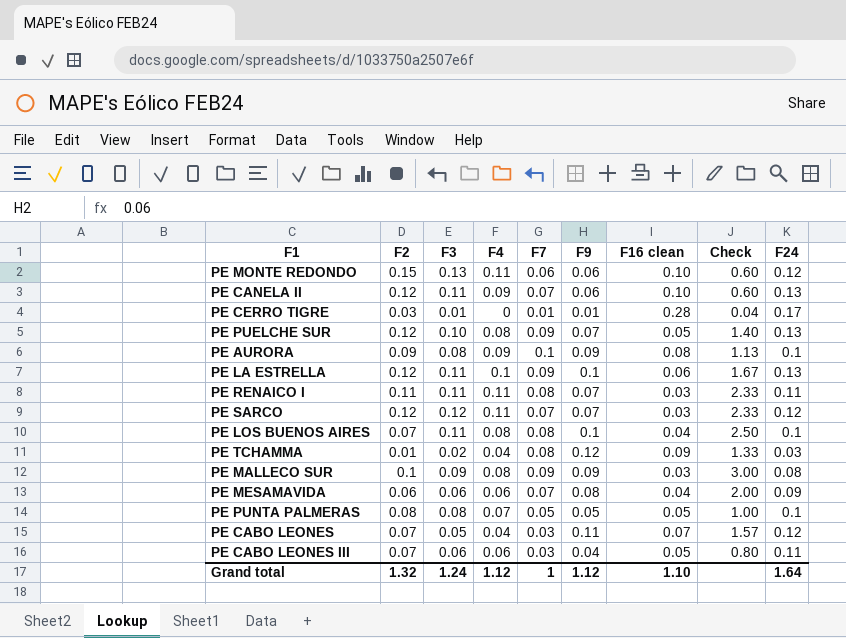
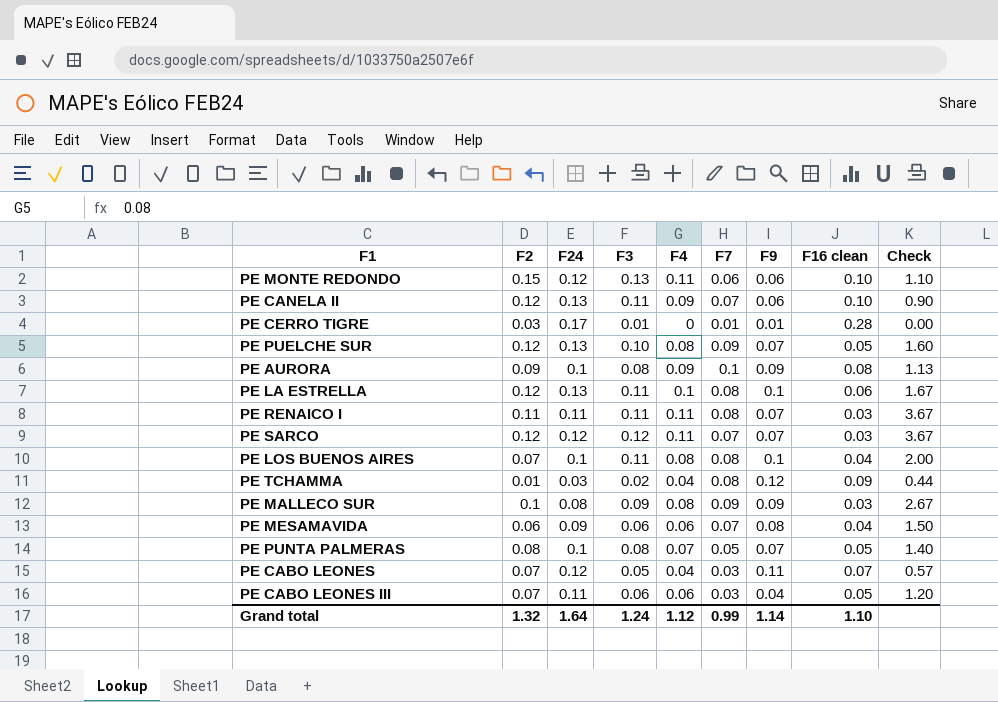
column F24 | position: 9 -> 3
column Check | formula: [F9] / [F16 clean] -> [F4] / [F16 clean]
PE LA ESTRELLA | F7: 0.09 -> 0.08
PE PUNTA PALMERAS | F9: 0.05 -> 0.07
Grand total | F7: 1 -> 0.99
Grand total | F9: 1.12 -> 1.14

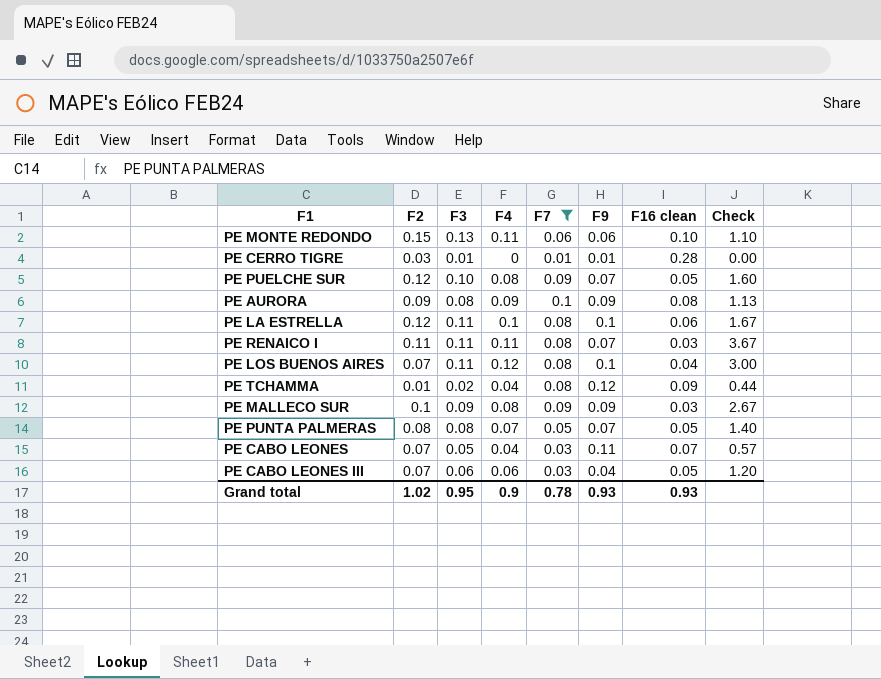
filter: none -> F7 != 0.07
column F24 | position: 3 -> none
PE LOS BUENOS AIRES | F4: 0.08 -> 0.12
PE LOS BUENOS AIRES | Check: 2.00 -> 3.00
Grand total | F2: 1.32 -> 1.02
Grand total | F3: 1.24 -> 0.95
Grand total | F4: 1.12 -> 0.9
Grand total | F7: 0.99 -> 0.78
Grand total | F9: 1.14 -> 0.93
Grand total | F16 clean: 1.10 -> 0.93

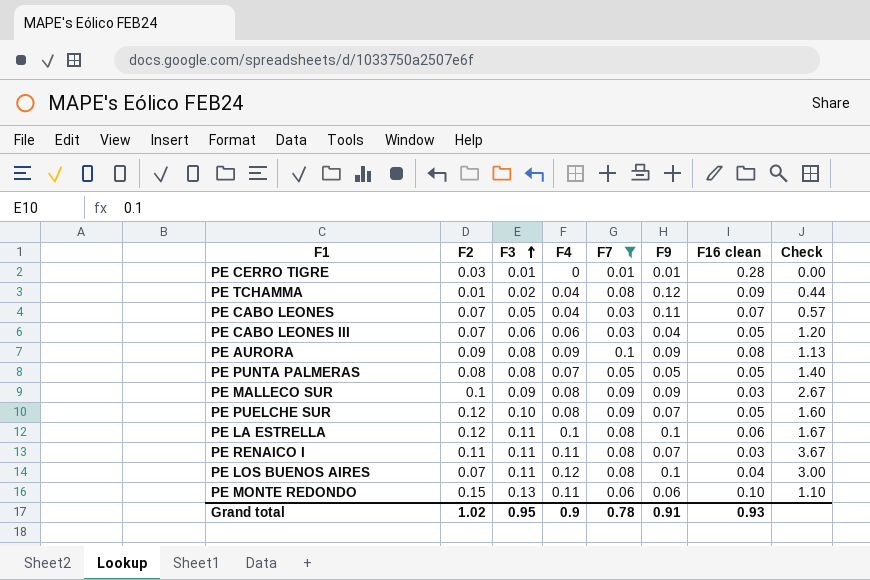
row order: none -> F3 ascending
PE PUNTA PALMERAS | F9: 0.07 -> 0.05
Grand total | F9: 0.93 -> 0.91

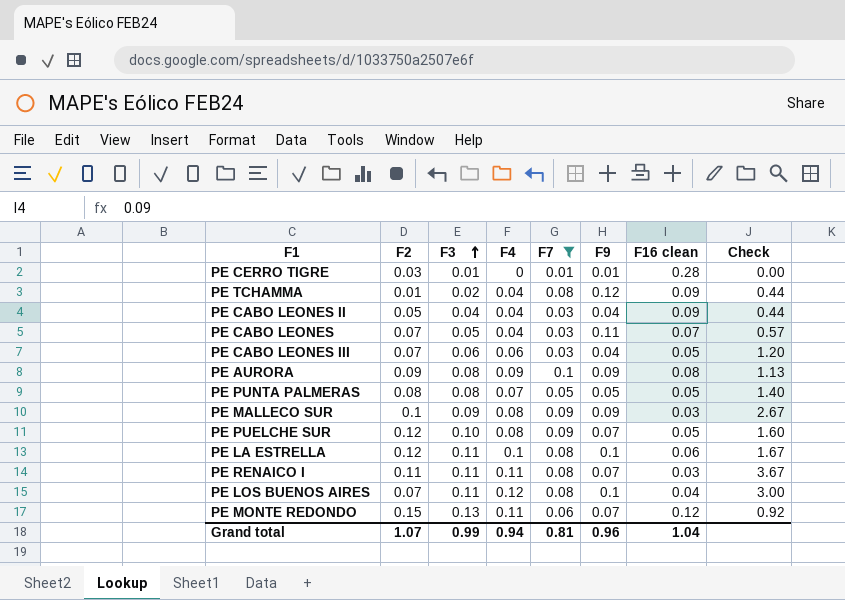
row PE CABO LEONES II: none -> 0.05 | 0.04 | 0.04 | 0.03 | 0.04 | 0.09 | 0.44
PE MONTE REDONDO | F9: 0.06 -> 0.07
PE MONTE REDONDO | F16 clean: 0.10 -> 0.12
PE MONTE REDONDO | Check: 1.10 -> 0.92
Grand total | F2: 1.02 -> 1.07
Grand total | F3: 0.95 -> 0.99
Grand total | F4: 0.9 -> 0.94
Grand total | F7: 0.78 -> 0.81
Grand total | F9: 0.91 -> 0.96
Grand total | F16 clean: 0.93 -> 1.04

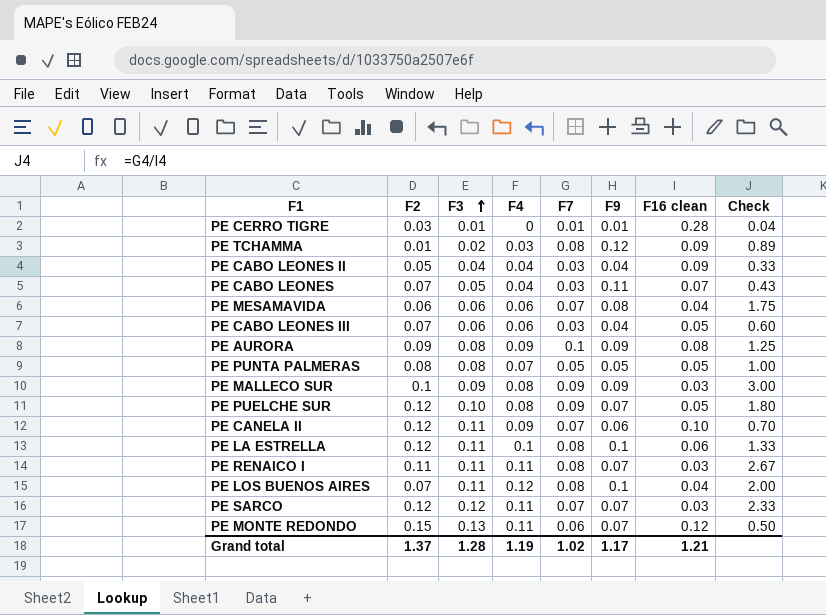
filter: F7 != 0.07 -> none
column Check | formula: [F4] / [F16 clean] -> [F7] / [F16 clean]
PE TCHAMMA | F4: 0.04 -> 0.03
Grand total | F2: 1.07 -> 1.37
Grand total | F3: 0.99 -> 1.28
Grand total | F4: 0.94 -> 1.19
Grand total | F7: 0.81 -> 1.02
Grand total | F9: 0.96 -> 1.17
Grand total | F16 clean: 1.04 -> 1.21

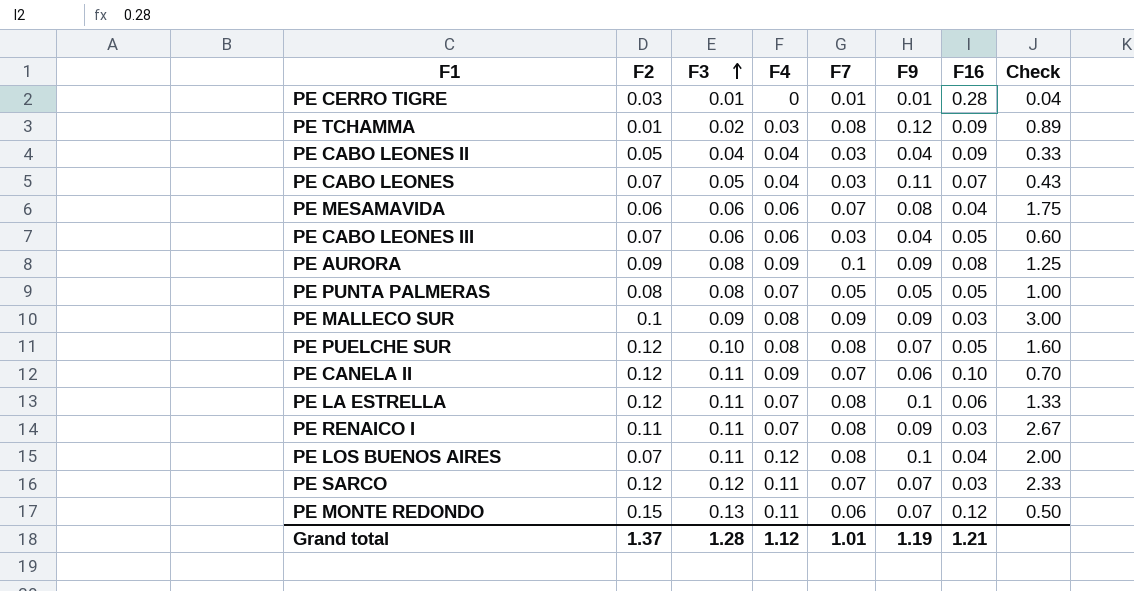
column name: F16 clean -> F16
PE PUELCHE SUR | F7: 0.09 -> 0.08
PE PUELCHE SUR | Check: 1.80 -> 1.60
PE LA ESTRELLA | F4: 0.1 -> 0.07
PE RENAICO I | F4: 0.11 -> 0.07
PE RENAICO I | F9: 0.07 -> 0.09
Grand total | F4: 1.19 -> 1.12
Grand total | F7: 1.02 -> 1.01
Grand total | F9: 1.17 -> 1.19

